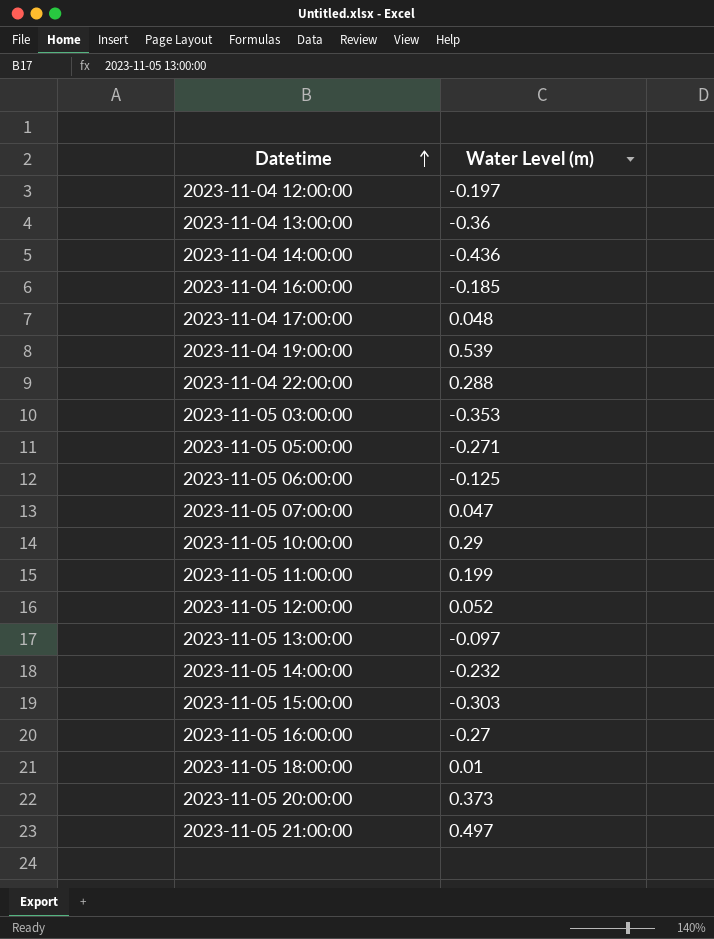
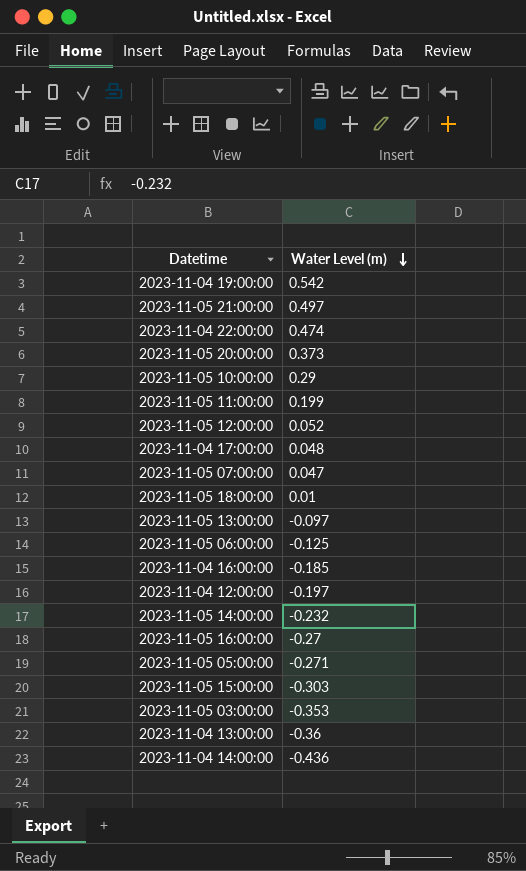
row order: Datetime ascending -> Water Level (m) descending
2023-11-04 19:00:00 | Water Level (m): 0.539 -> 0.542
2023-11-04 22:00:00 | Water Level (m): 0.288 -> 0.474

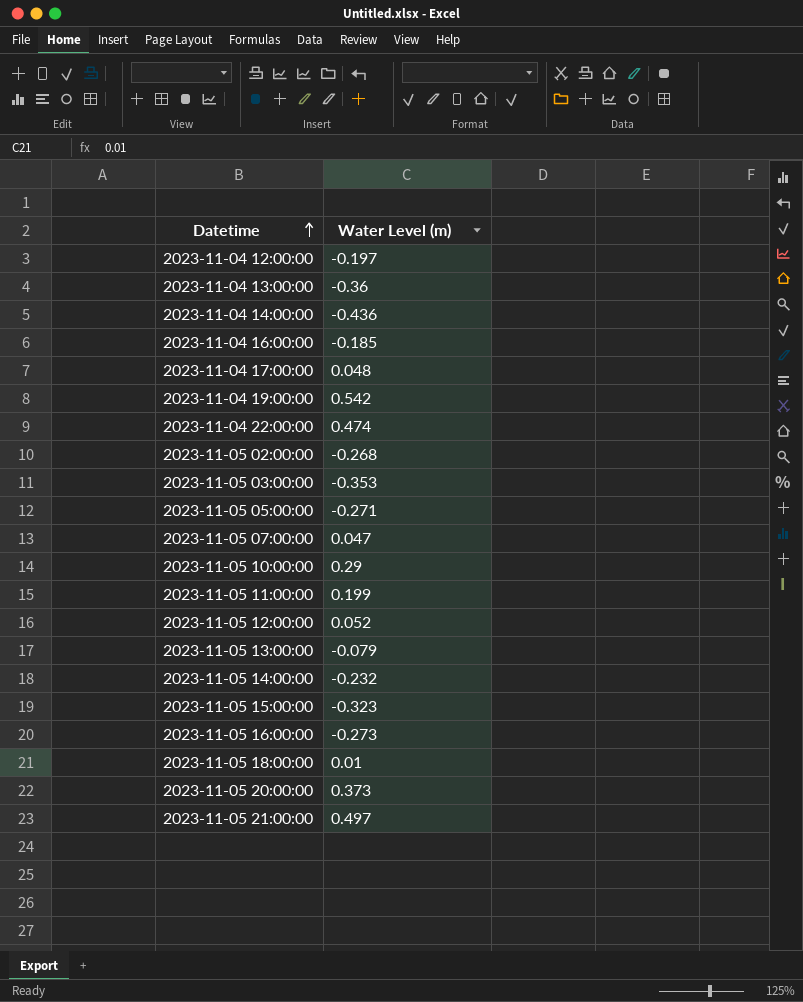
row order: Water Level (m) descending -> Datetime ascending
row 2023-11-05 06:00:00: -0.125 -> none
row 2023-11-05 02:00:00: none -> -0.268
2023-11-05 13:00:00 | Water Level (m): -0.097 -> -0.079
2023-11-05 15:00:00 | Water Level (m): -0.303 -> -0.323
2023-11-05 16:00:00 | Water Level (m): -0.27 -> -0.273

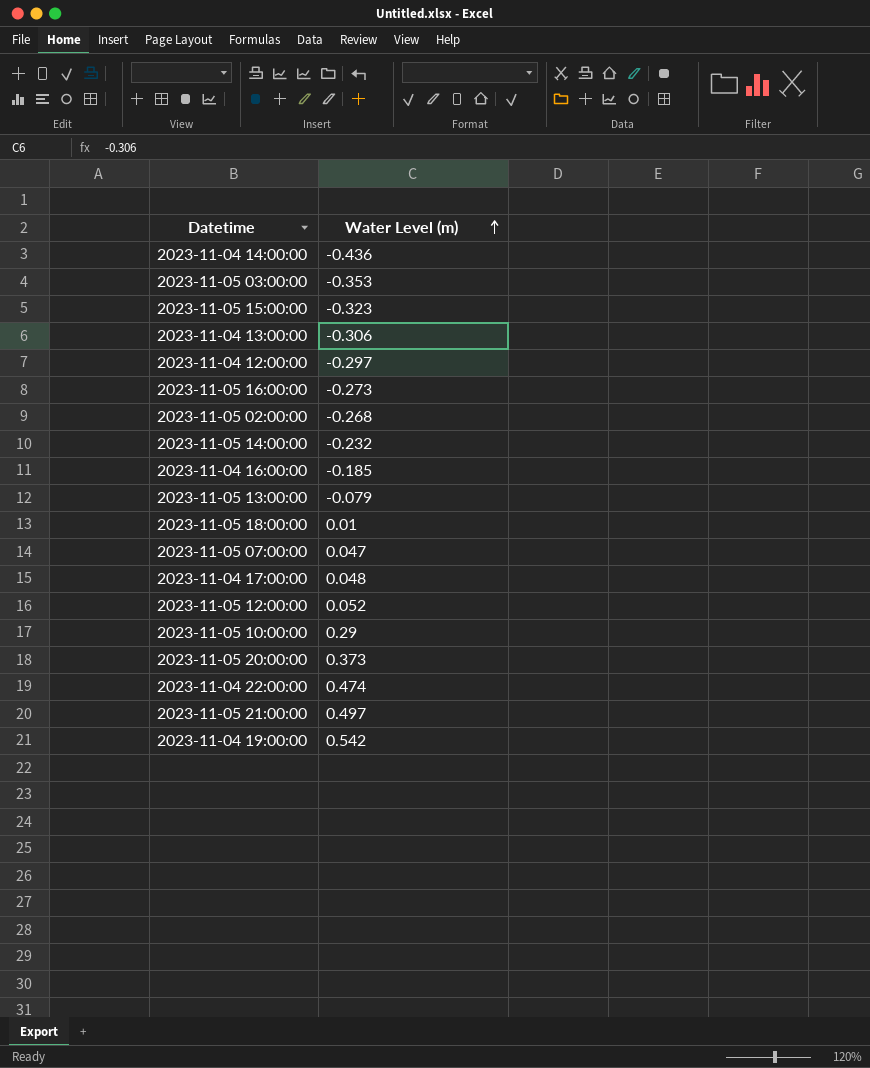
row order: Datetime ascending -> Water Level (m) ascending
row 2023-11-05 05:00:00: -0.271 -> none
row 2023-11-05 11:00:00: 0.199 -> none
2023-11-04 13:00:00 | Water Level (m): -0.36 -> -0.306
2023-11-04 12:00:00 | Water Level (m): -0.197 -> -0.297

